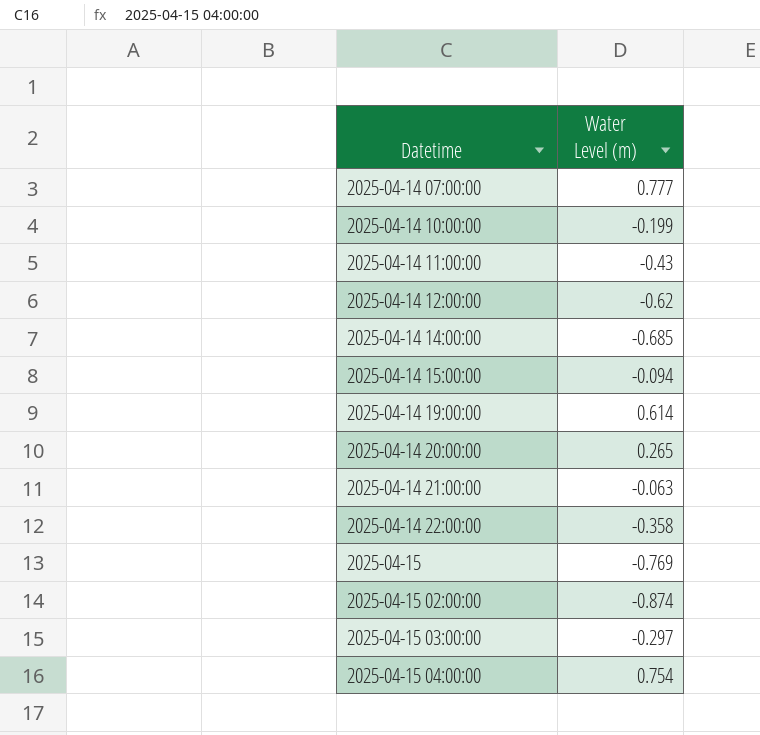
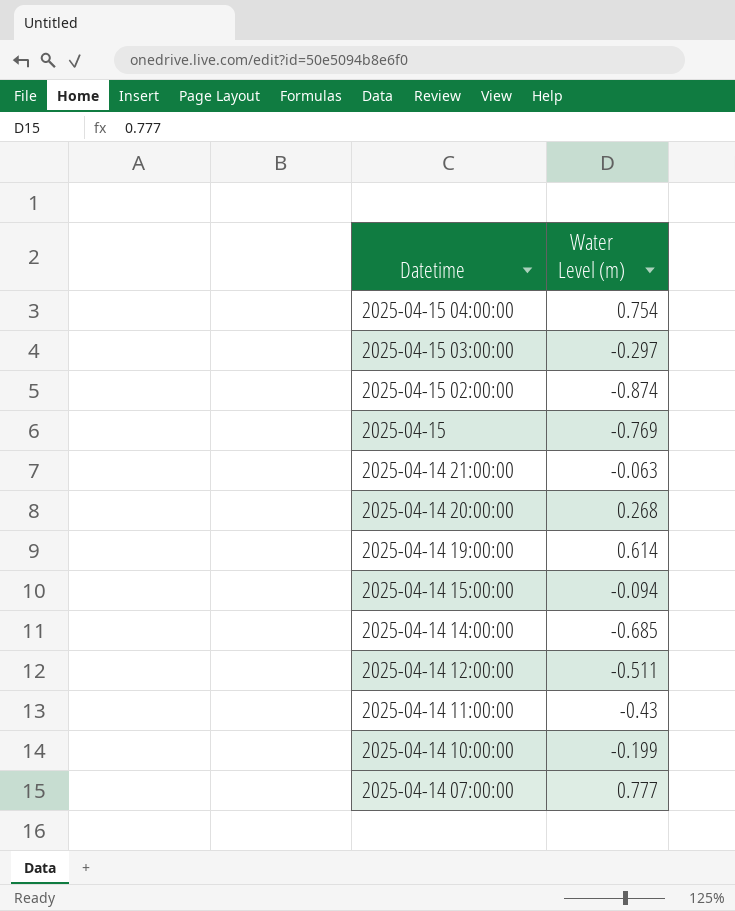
row order: Datetime ascending -> Datetime descending
row 2025-04-14 22:00:00: -0.358 -> none
2025-04-14 20:00:00 | Water Level (m): 0.265 -> 0.268
2025-04-14 12:00:00 | Water Level (m): -0.62 -> -0.511

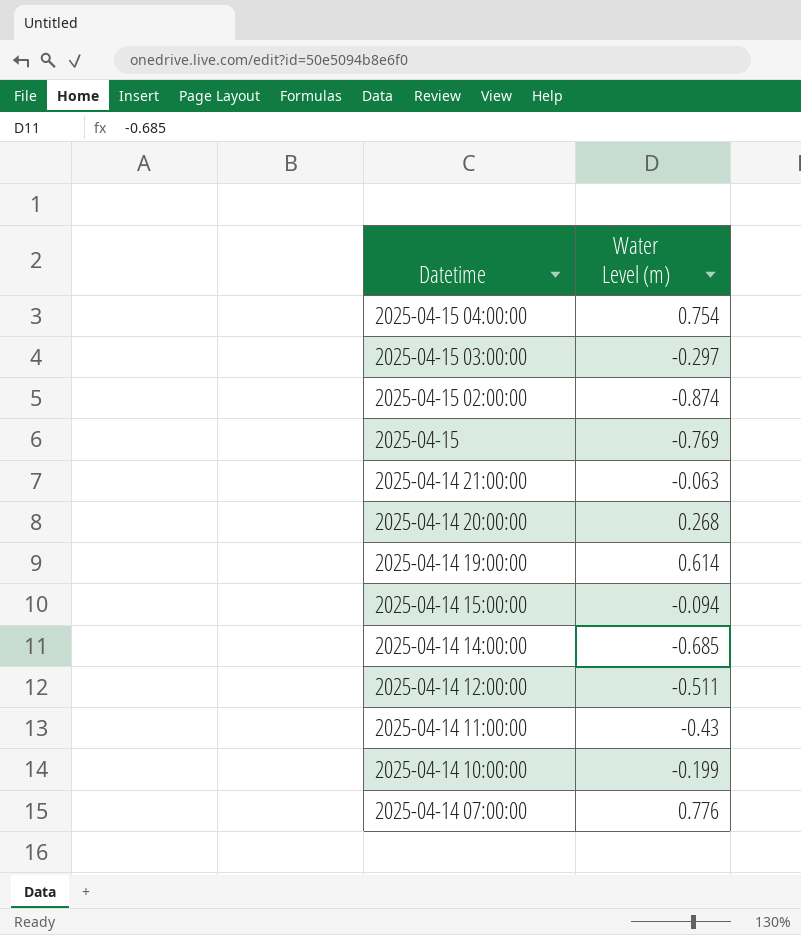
2025-04-14 07:00:00 | Water Level (m): 0.777 -> 0.776

